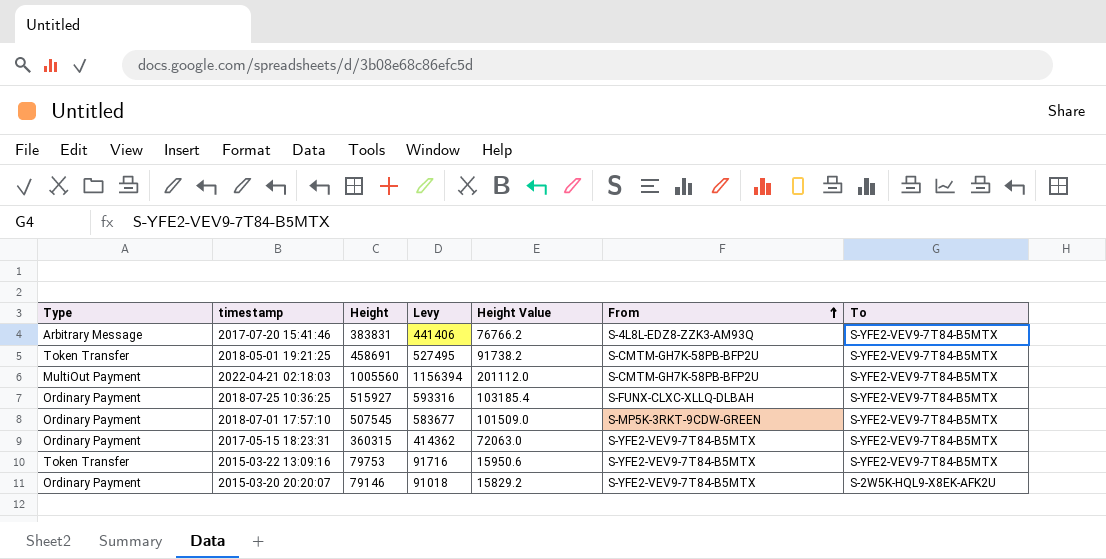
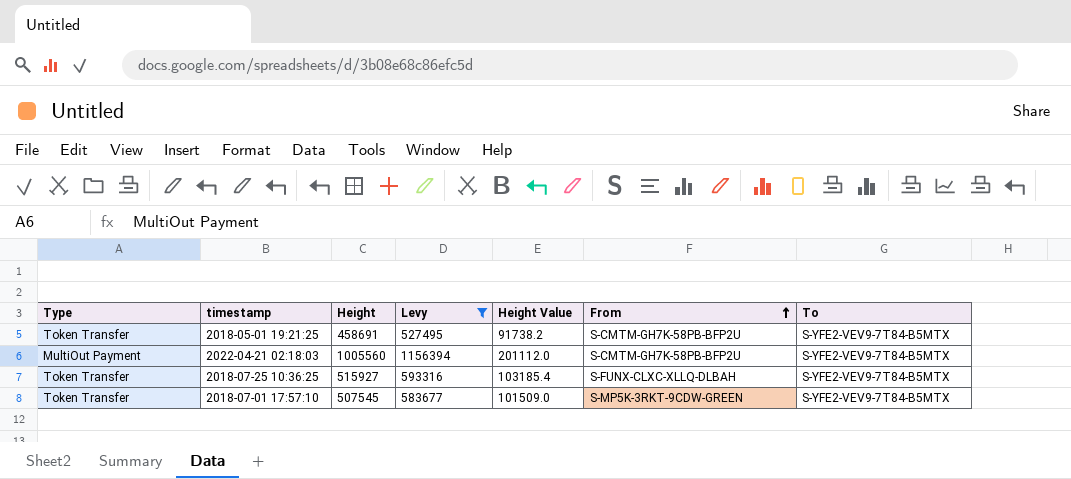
filter: none -> Levy >= 527495
2018-07-25 10:36:25 | Type: Ordinary Payment -> Token Transfer
2018-07-01 17:57:10 | Type: Ordinary Payment -> Token Transfer

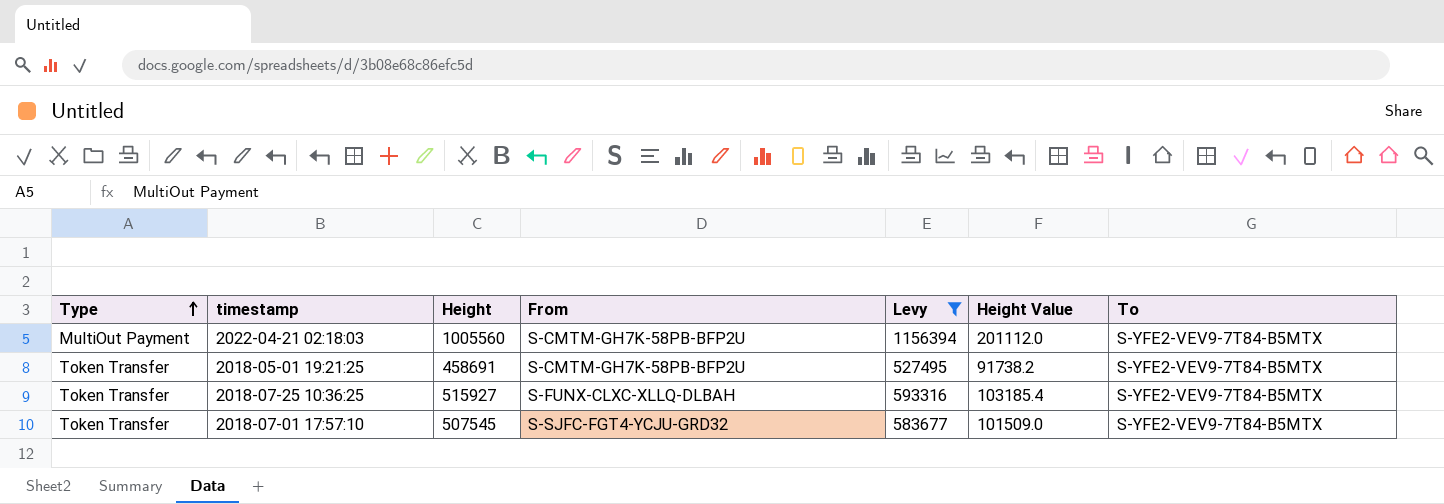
row order: From ascending -> Type ascending
column From | position: 6 -> 4
2018-07-01 17:57:10 | From: S-MP5K-3RKT-9CDW-GREEN -> S-SJFC-FGT4-YCJU-GRD32

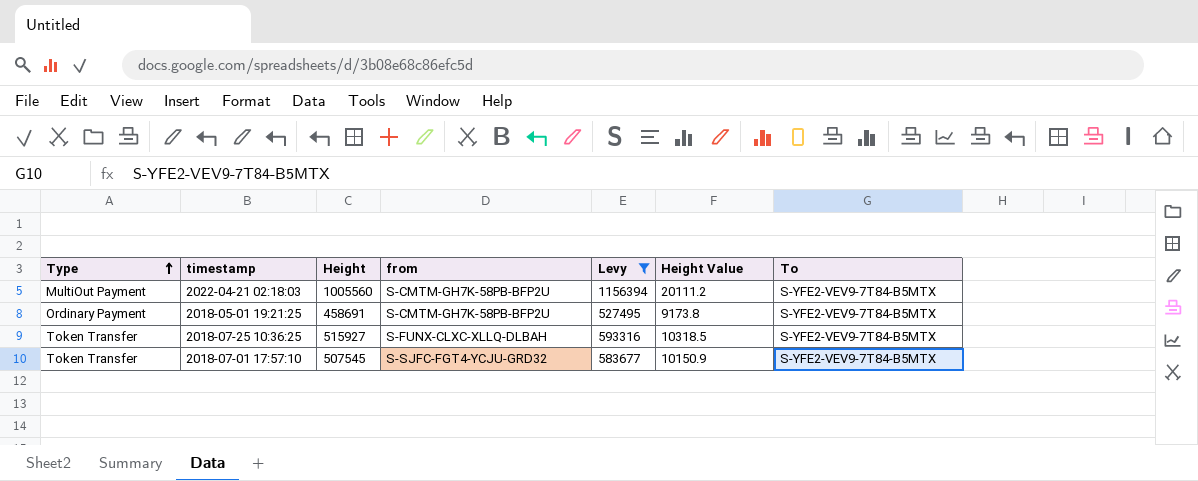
column name: From -> from
column Height Value | formula: [Height] * 0.2 -> [Height] * 0.02
2018-05-01 19:21:25 | Type: Token Transfer -> Ordinary Payment

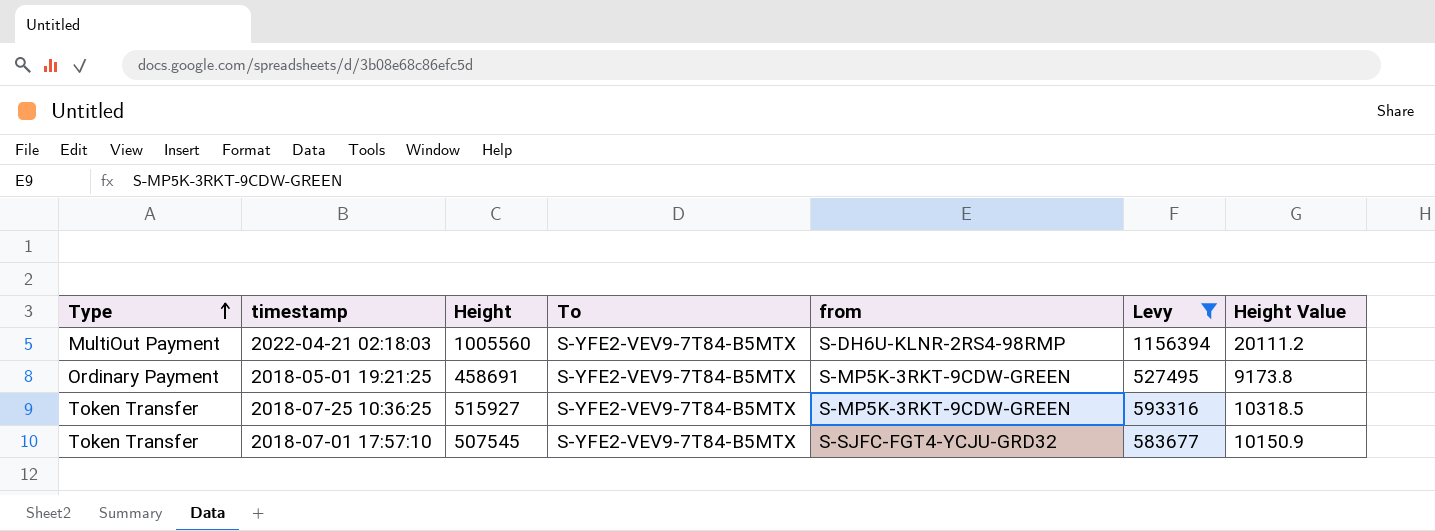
column To | position: 7 -> 4
2022-04-21 02:18:03 | from: S-CMTM-GH7K-58PB-BFP2U -> S-DH6U-KLNR-2RS4-98RMP
2018-05-01 19:21:25 | from: S-CMTM-GH7K-58PB-BFP2U -> S-MP5K-3RKT-9CDW-GREEN
2018-07-25 10:36:25 | from: S-FUNX-CLXC-XLLQ-DLBAH -> S-MP5K-3RKT-9CDW-GREEN

